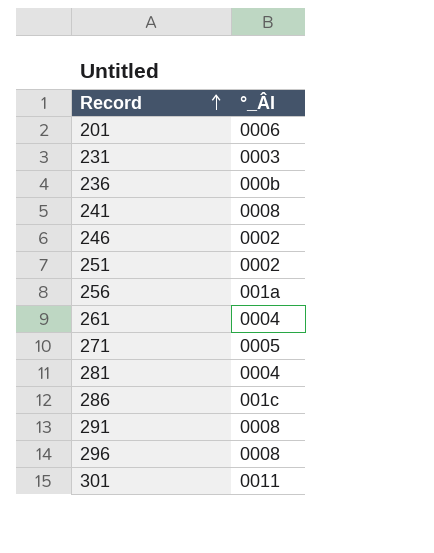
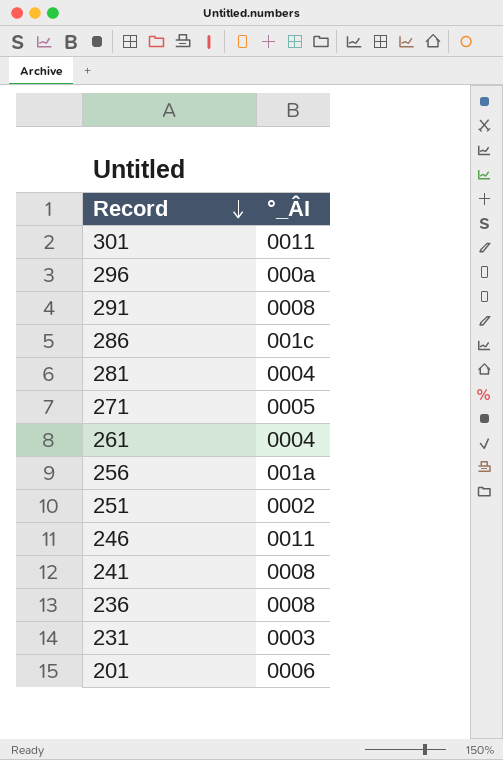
row order: Record ascending -> Record descending
296 | °_ÂI: 0008 -> 000a
246 | °_ÂI: 0002 -> 0011
236 | °_ÂI: 000b -> 0008

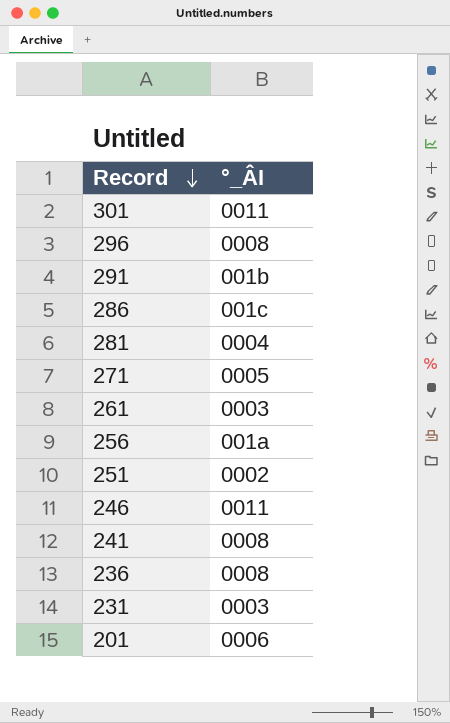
296 | °_ÂI: 000a -> 0008
291 | °_ÂI: 0008 -> 001b
261 | °_ÂI: 0004 -> 0003

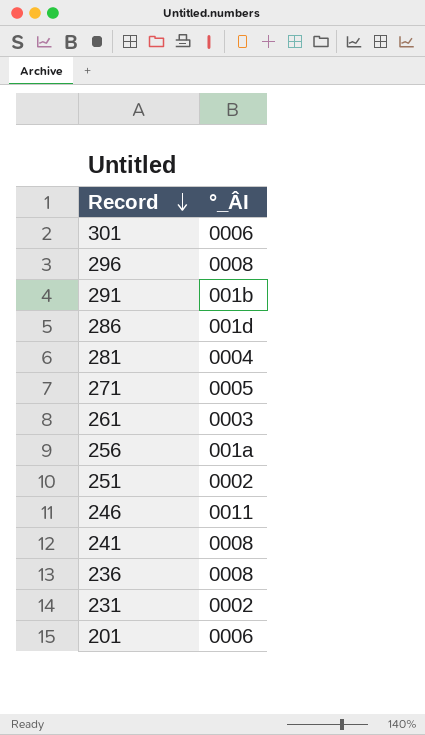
301 | °_ÂI: 0011 -> 0006
286 | °_ÂI: 001c -> 001d
231 | °_ÂI: 0003 -> 0002

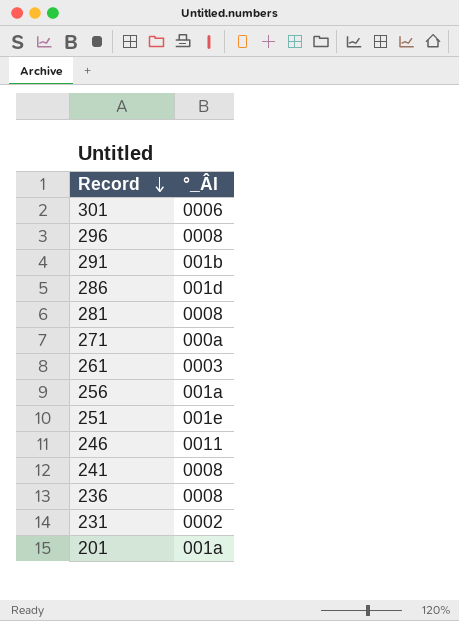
281 | °_ÂI: 0004 -> 0008
271 | °_ÂI: 0005 -> 000a
251 | °_ÂI: 0002 -> 001e
201 | °_ÂI: 0006 -> 001a

